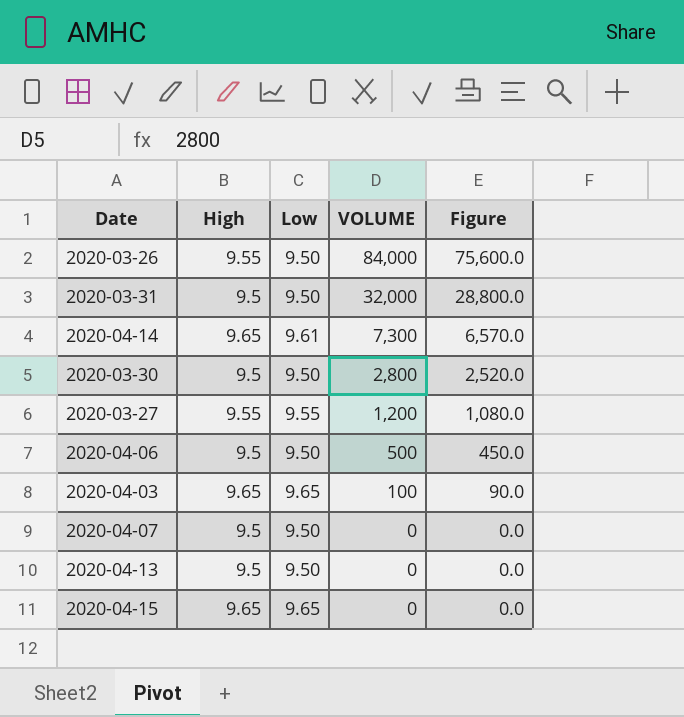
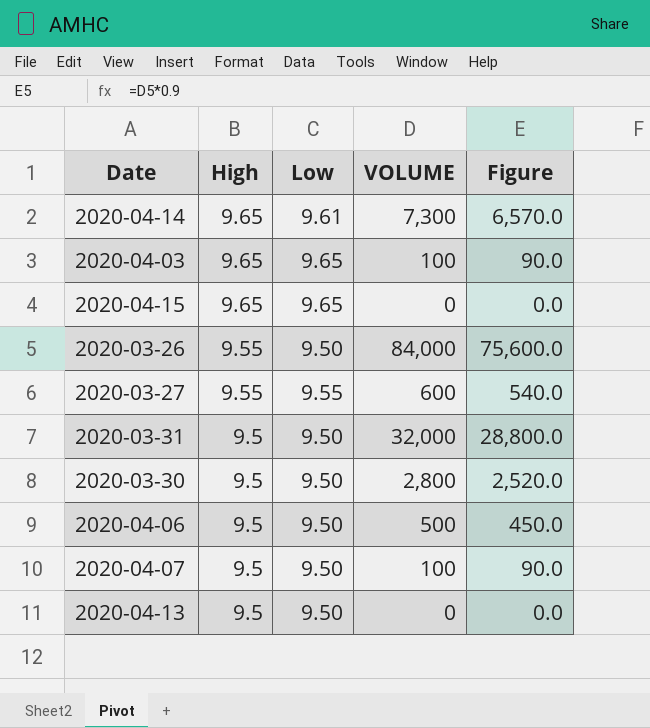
row order: VOLUME descending -> High descending
2020-03-27 | VOLUME: 1,200 -> 600
2020-03-27 | Figure: 1,080.0 -> 540.0
2020-04-07 | VOLUME: 0 -> 100
2020-04-07 | Figure: 0.0 -> 90.0

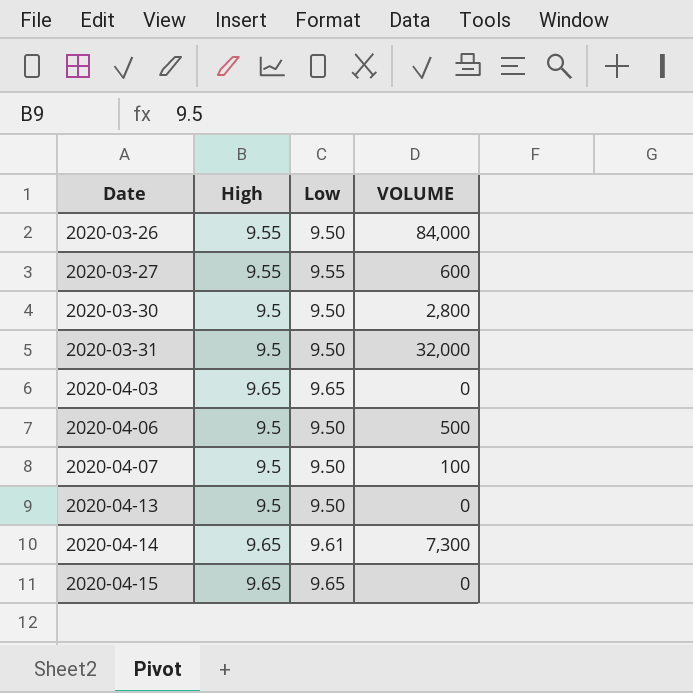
row order: High descending -> Date ascending
column Figure | formula: [VOLUME] * 0.9 -> none
2020-04-03 | VOLUME: 100 -> 0

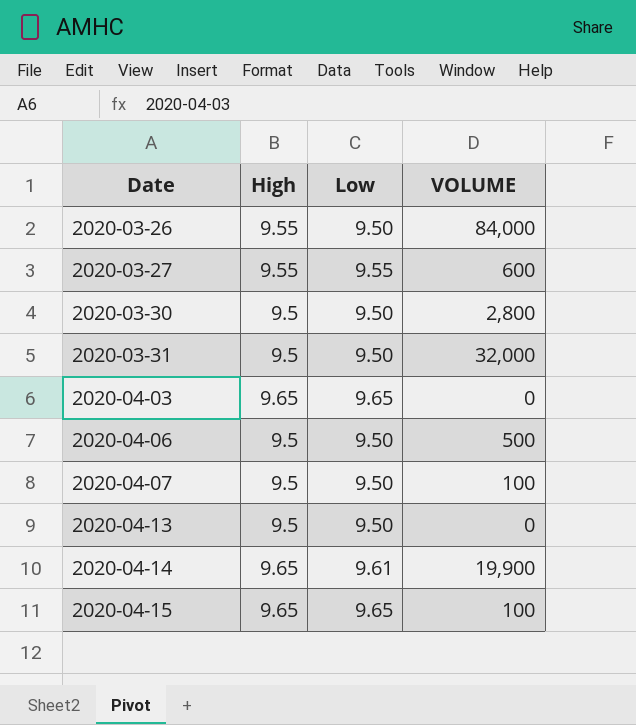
2020-04-14 | VOLUME: 7,300 -> 19,900
2020-04-15 | VOLUME: 0 -> 100

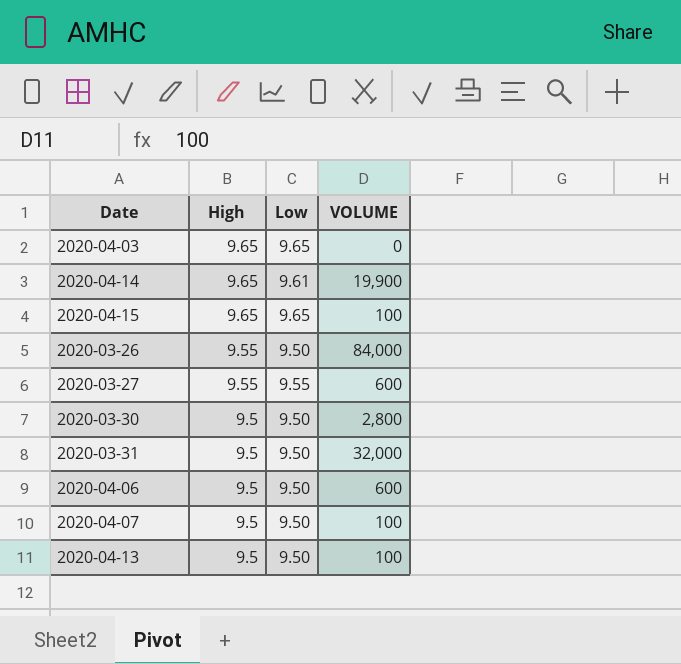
row order: Date ascending -> High descending
2020-04-06 | VOLUME: 500 -> 600
2020-04-13 | VOLUME: 0 -> 100

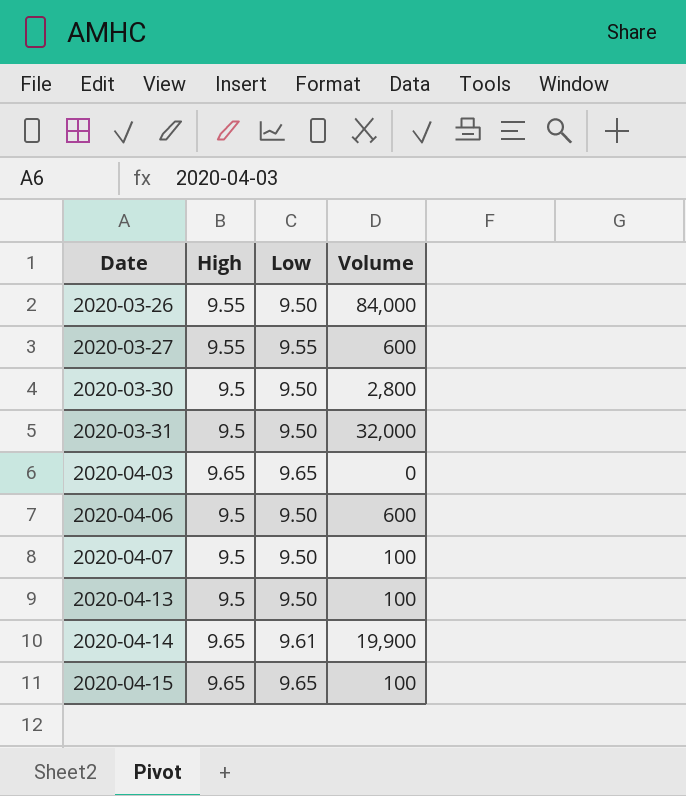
row order: High descending -> Date ascending
column name: VOLUME -> Volume

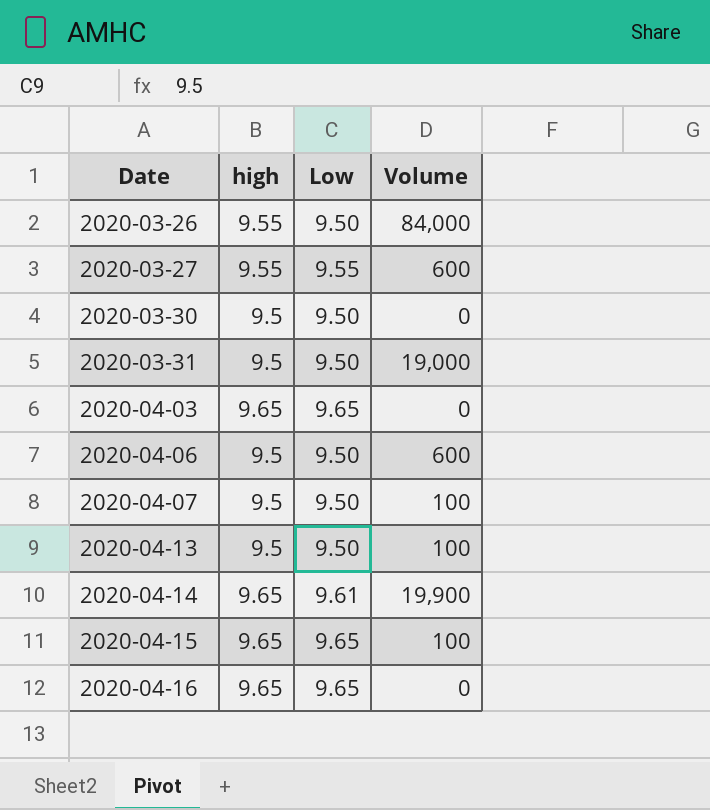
column name: High -> high
2020-03-30 | Volume: 2,800 -> 0
2020-03-31 | Volume: 32,000 -> 19,000
row 2020-04-16: none -> 9.65 | 9.65 | 0

